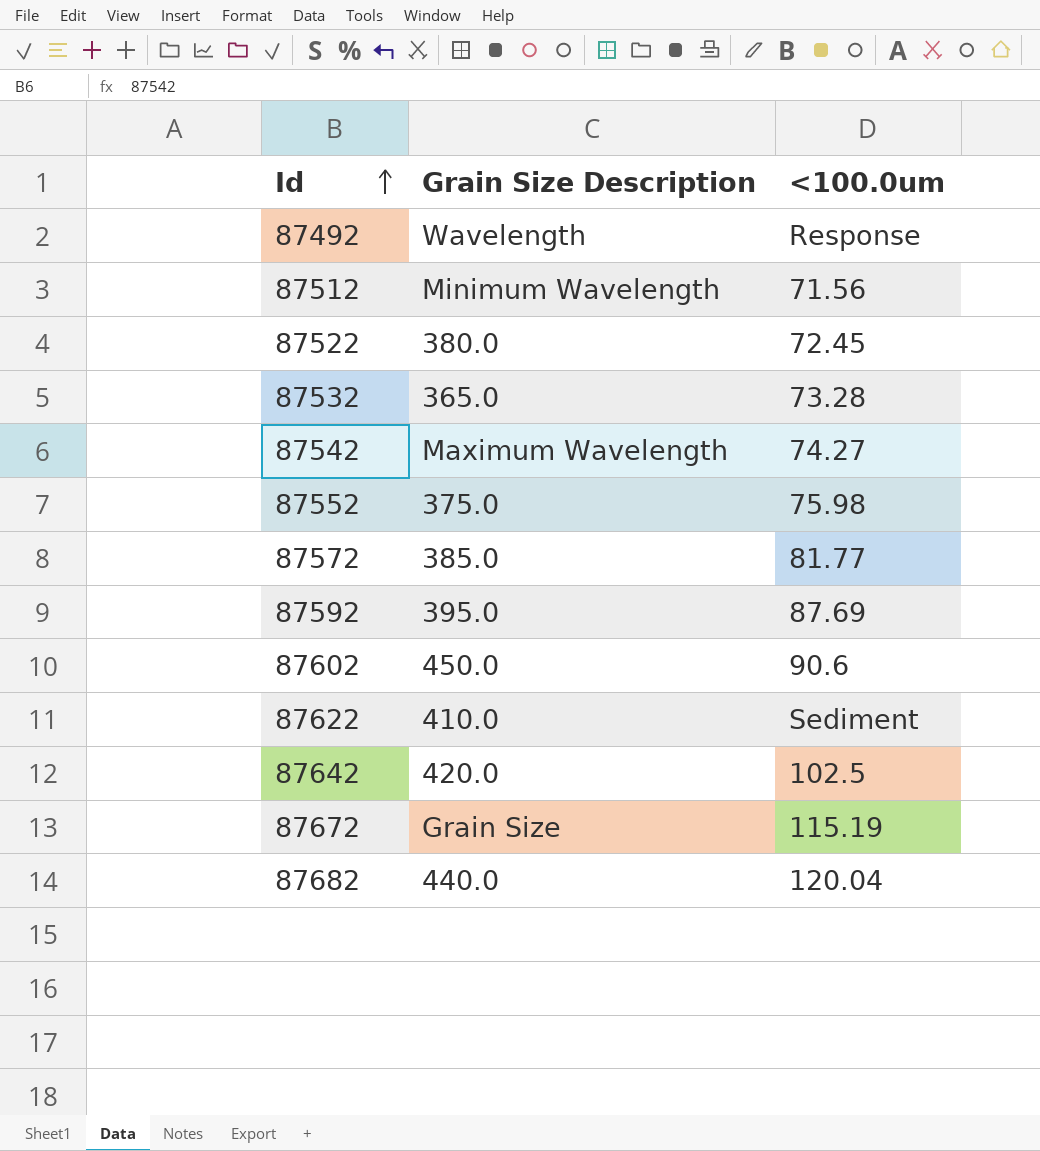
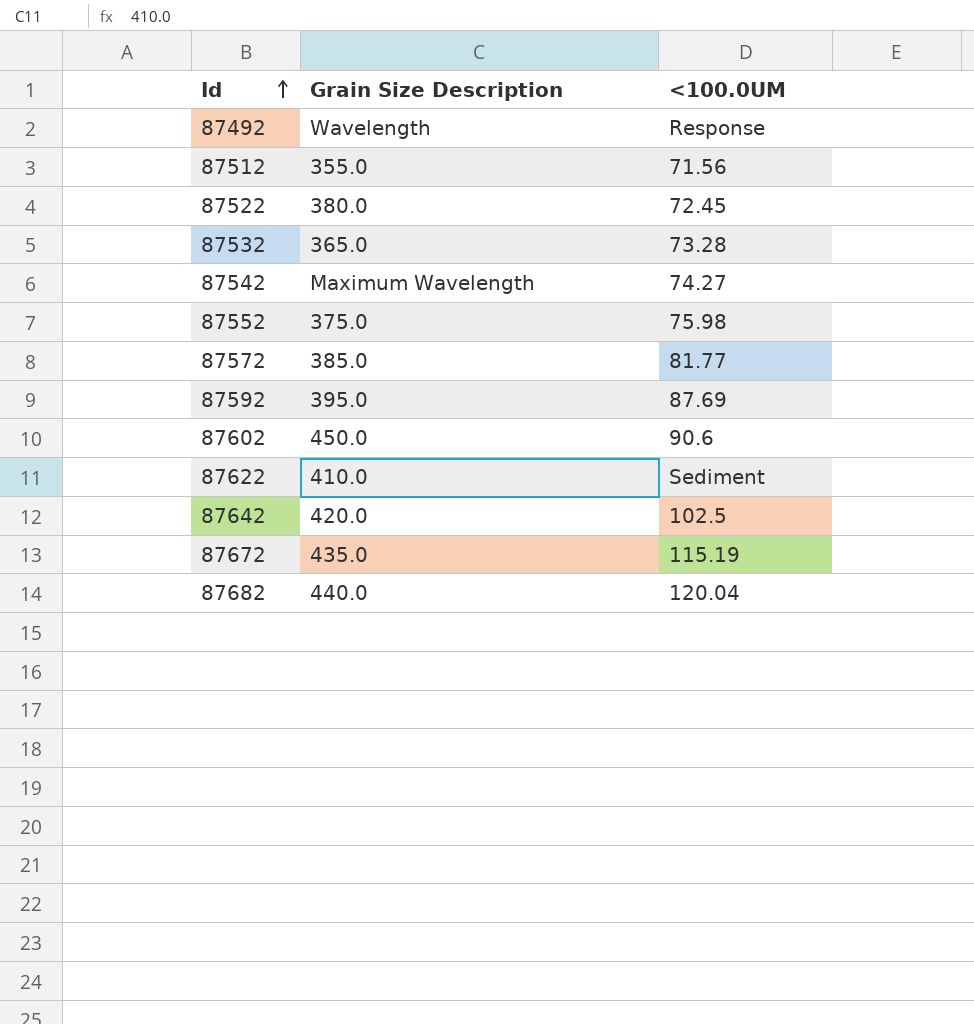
column name: <100.0um -> <100.0UM
87512 | Grain Size Description: Minimum Wavelength -> 355.0
87672 | Grain Size Description: Grain Size -> 435.0

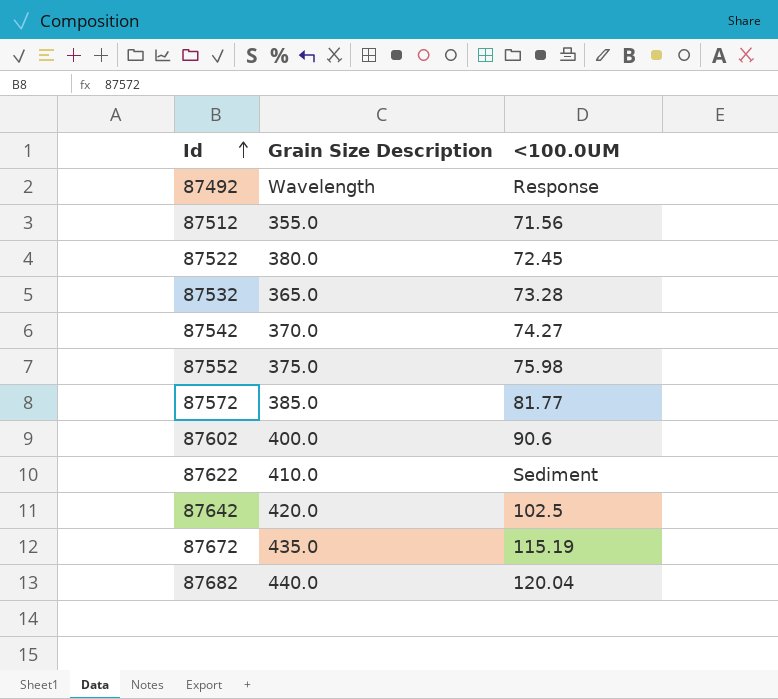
row 87592: 395.0 | 87.69 -> none
87542 | Grain Size Description: Maximum Wavelength -> 370.0
87602 | Grain Size Description: 450.0 -> 400.0

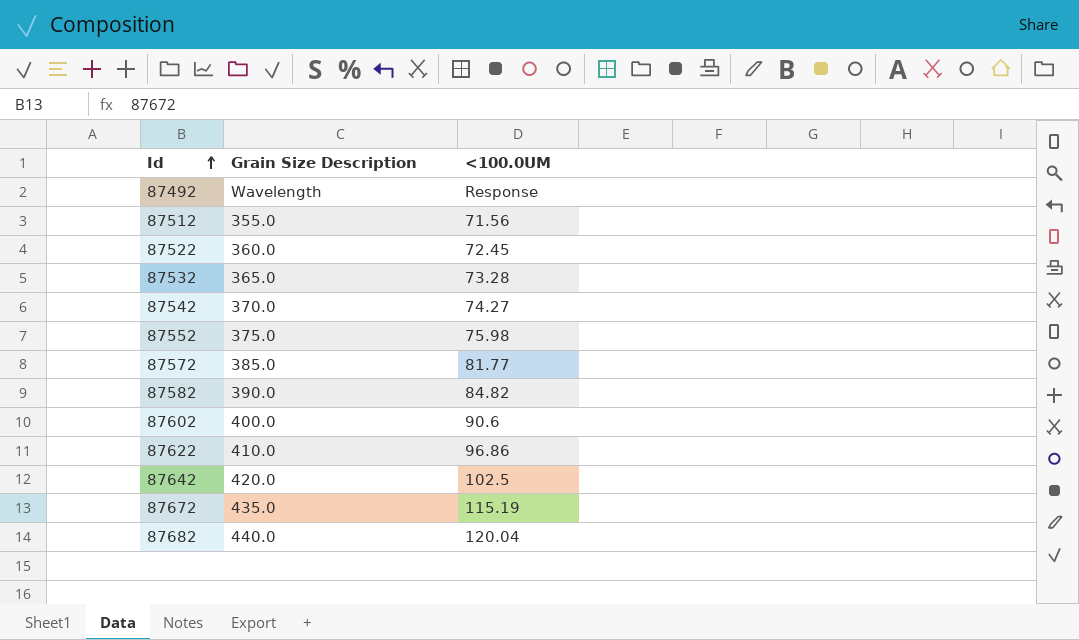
87522 | Grain Size Description: 380.0 -> 360.0
row 87582: none -> 390.0 | 84.82
87622 | <100.0UM: Sediment -> 96.86

